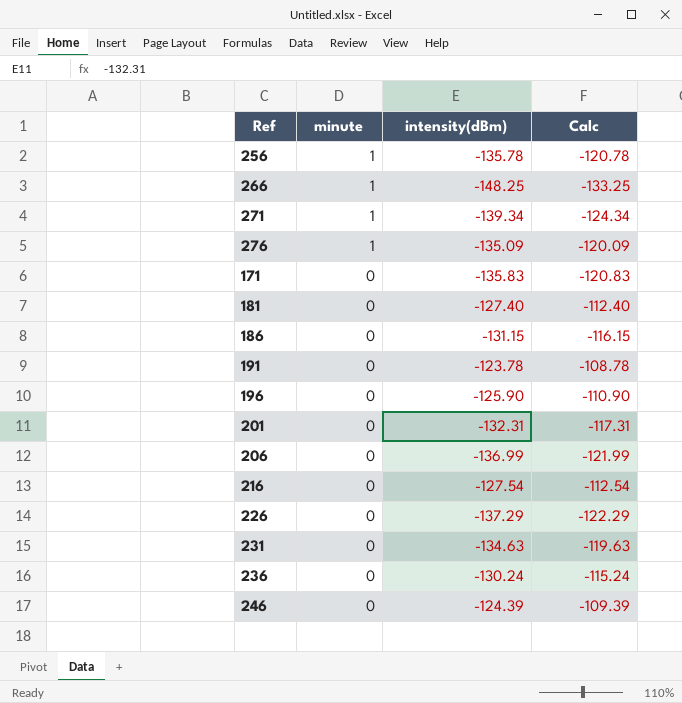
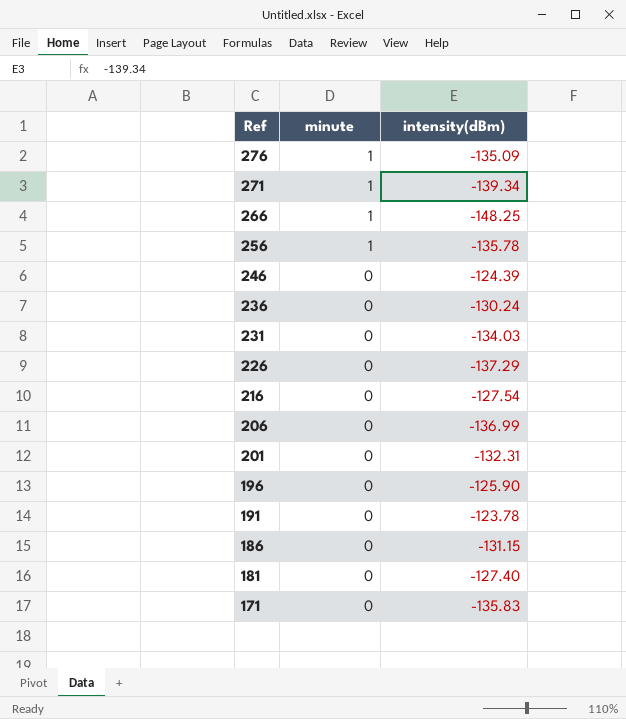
row order: minute descending -> Ref descending
column Calc | formula: [intensity(dBm)] + 15 -> none
231 | intensity(dBm): -134.63 -> -134.03

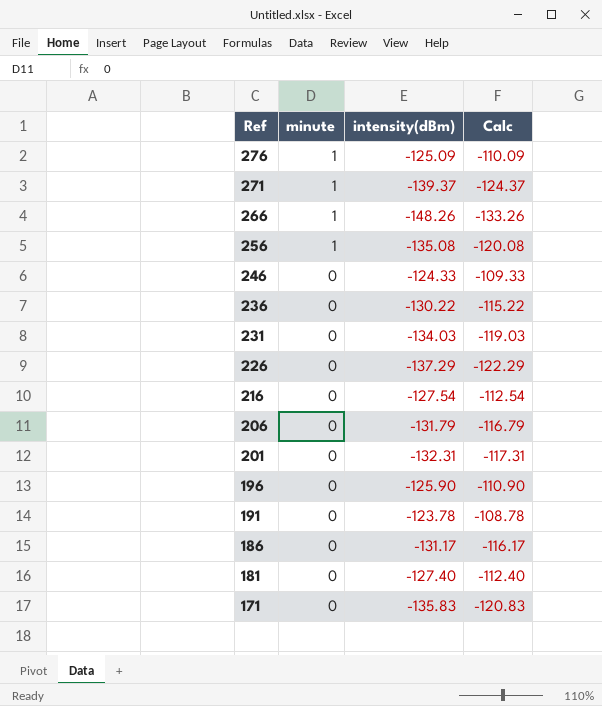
column Calc | formula: none -> [intensity(dBm)] + 15
276 | intensity(dBm): -135.09 -> -125.09
271 | intensity(dBm): -139.34 -> -139.37
266 | intensity(dBm): -148.25 -> -148.26
256 | intensity(dBm): -135.78 -> -135.08
246 | intensity(dBm): -124.39 -> -124.33
236 | intensity(dBm): -130.24 -> -130.22
206 | intensity(dBm): -136.99 -> -131.79
186 | intensity(dBm): -131.15 -> -131.17

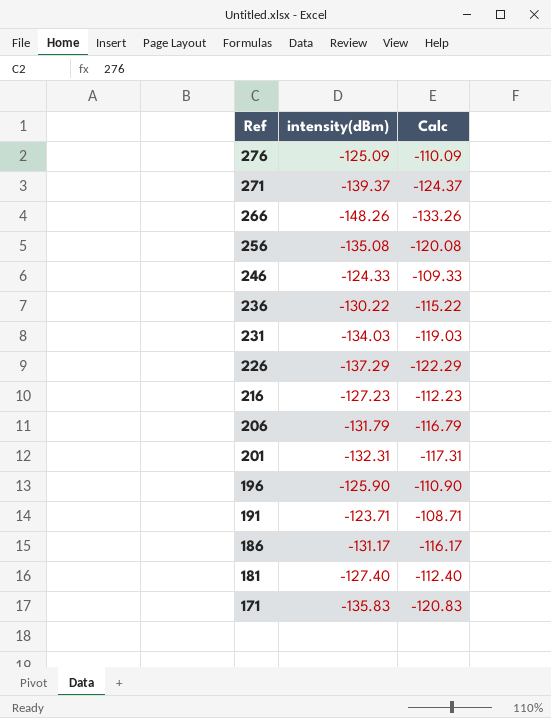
column minute | position: 2 -> none
216 | intensity(dBm): -127.54 -> -127.23
216 | Calc: -112.54 -> -112.23
191 | intensity(dBm): -123.78 -> -123.71
191 | Calc: -108.78 -> -108.71

